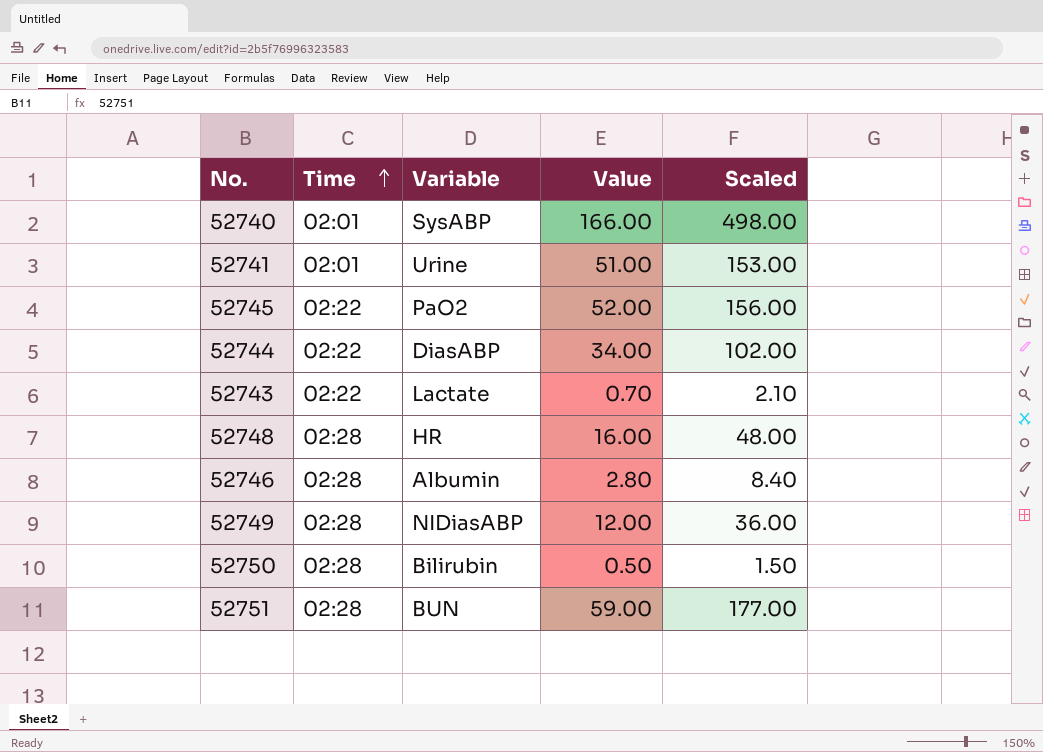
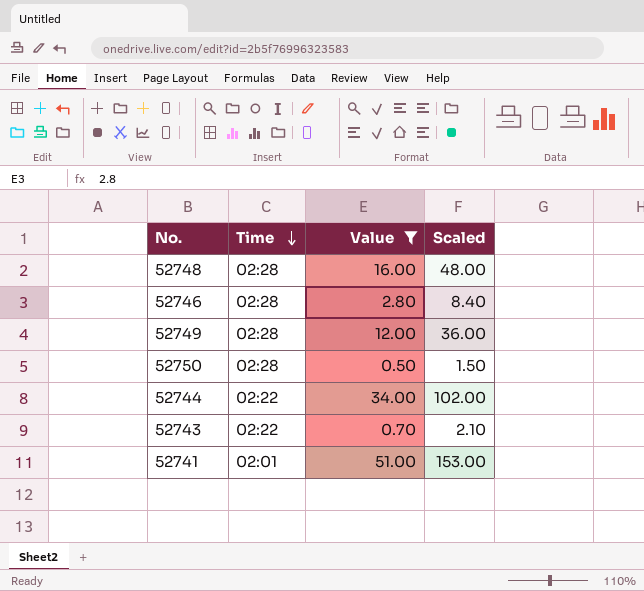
filter: none -> Value <= 51.00
row order: Time ascending -> Time descending
column Variable | position: 3 -> none

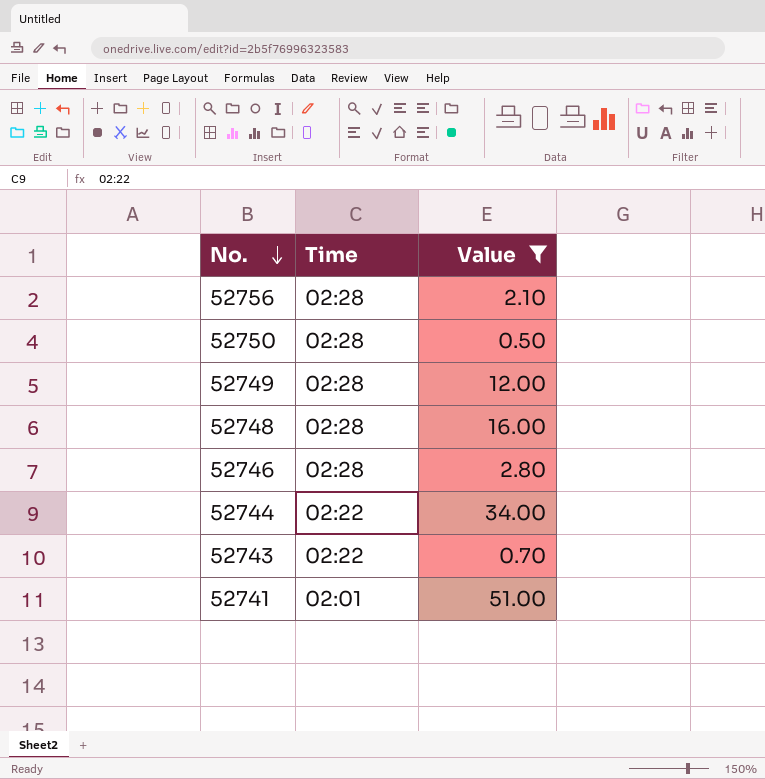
row order: Time descending -> No. descending
column Scaled | formula: [Value] * 3 -> none
row 52756: none -> 02:28 | 2.10

